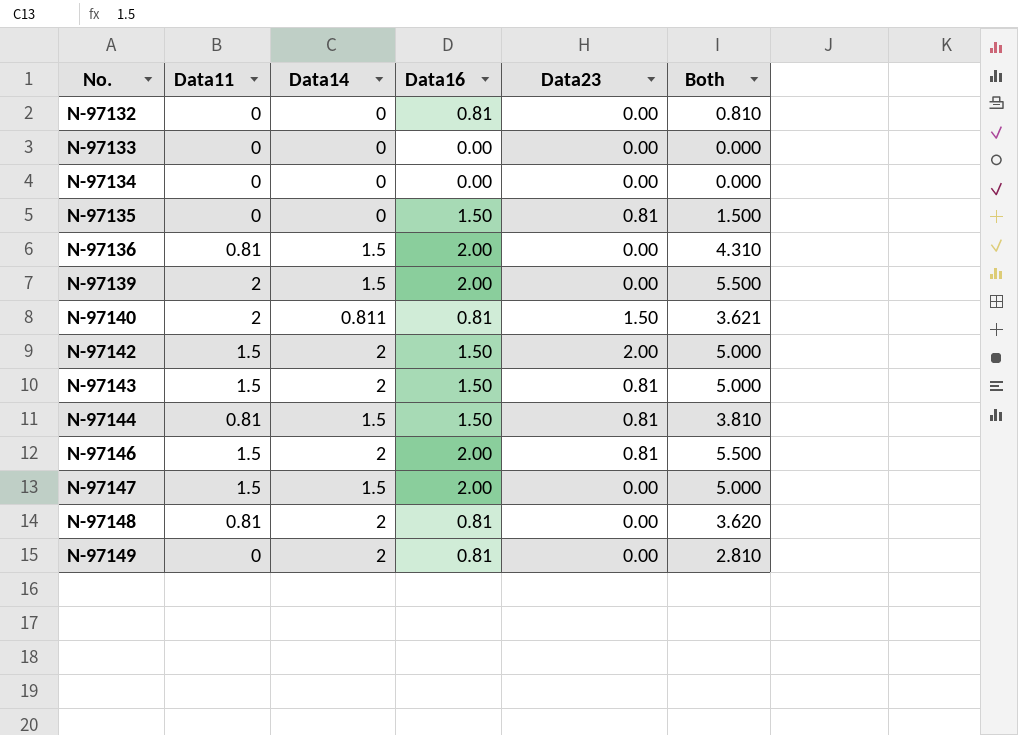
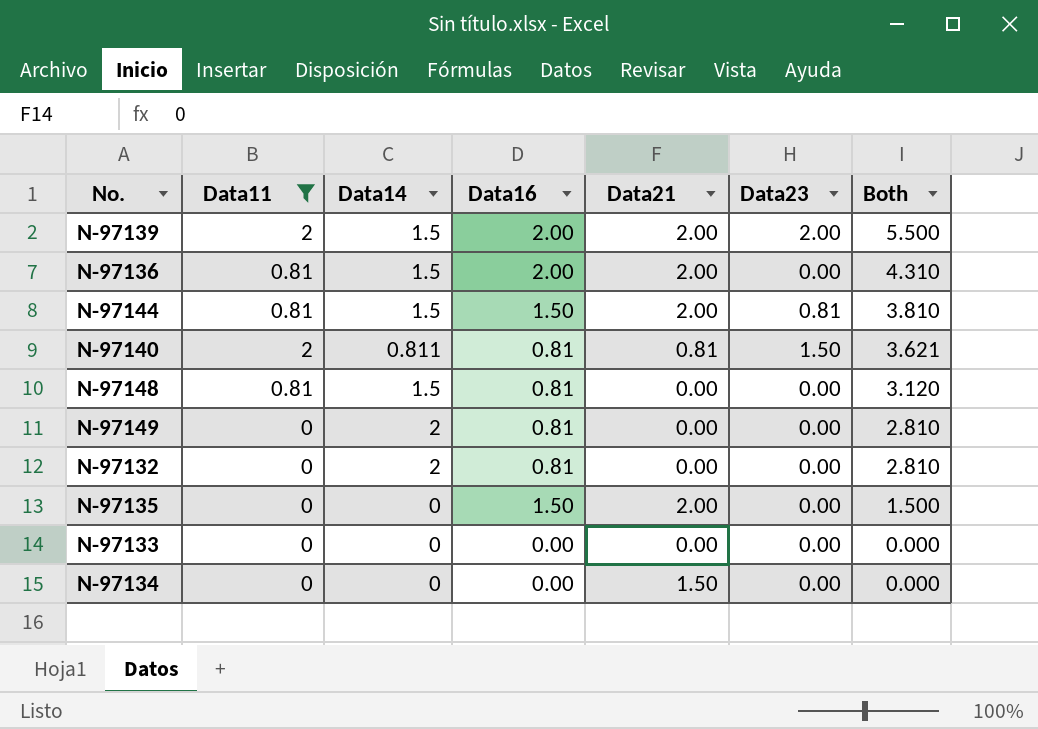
filter: none -> Data11 != 1.5
row order: No. ascending -> Both descending
column Data21 | position: none -> 5
N-97139 | Data23: 0.00 -> 2.00
N-97148 | Data14: 2 -> 1.5
N-97148 | Both: 3.620 -> 3.120
N-97132 | Data14: 0 -> 2
N-97132 | Both: 0.810 -> 2.810
N-97135 | Data23: 0.81 -> 0.00

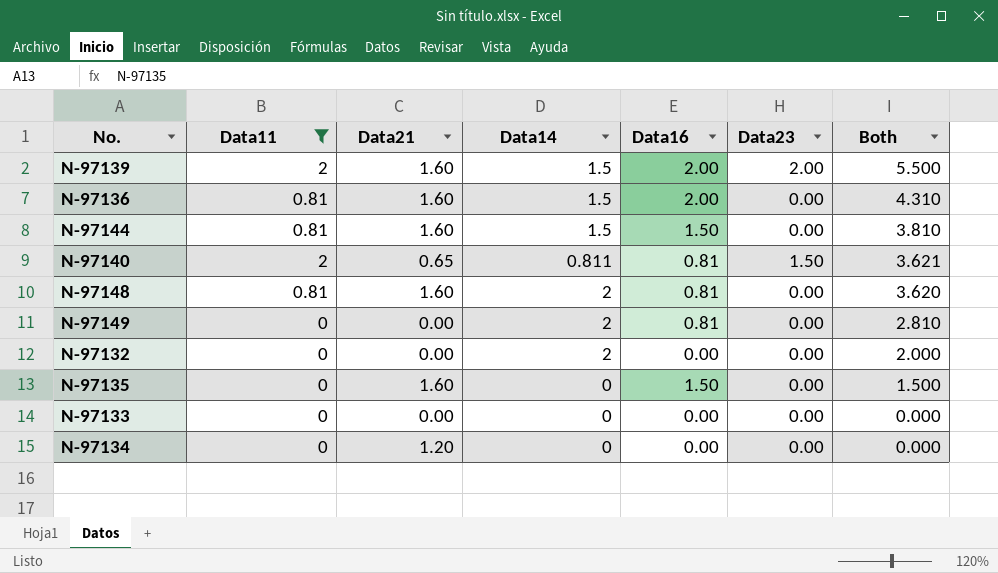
column Data21 | position: 5 -> 3
N-97139 | Data21: 2.00 -> 1.60
N-97136 | Data21: 2.00 -> 1.60
N-97144 | Data21: 2.00 -> 1.60
N-97144 | Data23: 0.81 -> 0.00
N-97140 | Data21: 0.81 -> 0.65
N-97148 | Data21: 0.00 -> 1.60
N-97148 | Data14: 1.5 -> 2
N-97148 | Both: 3.120 -> 3.620
N-97132 | Data16: 0.81 -> 0.00
N-97132 | Both: 2.810 -> 2.000
N-97135 | Data21: 2.00 -> 1.60
N-97134 | Data21: 1.50 -> 1.20

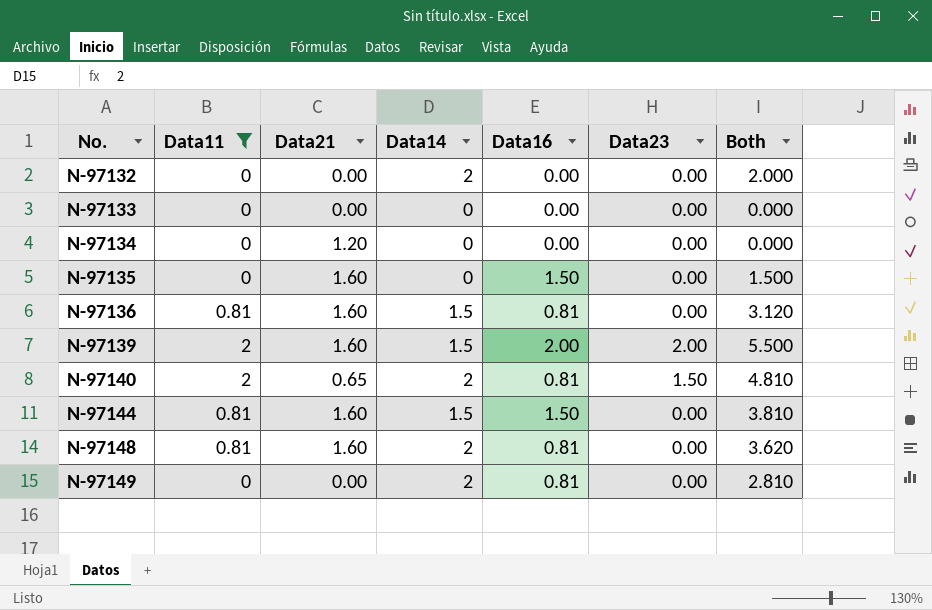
row order: Both descending -> No. ascending
N-97136 | Data16: 2.00 -> 0.81
N-97136 | Both: 4.310 -> 3.120
N-97140 | Data14: 0.811 -> 2
N-97140 | Both: 3.621 -> 4.810

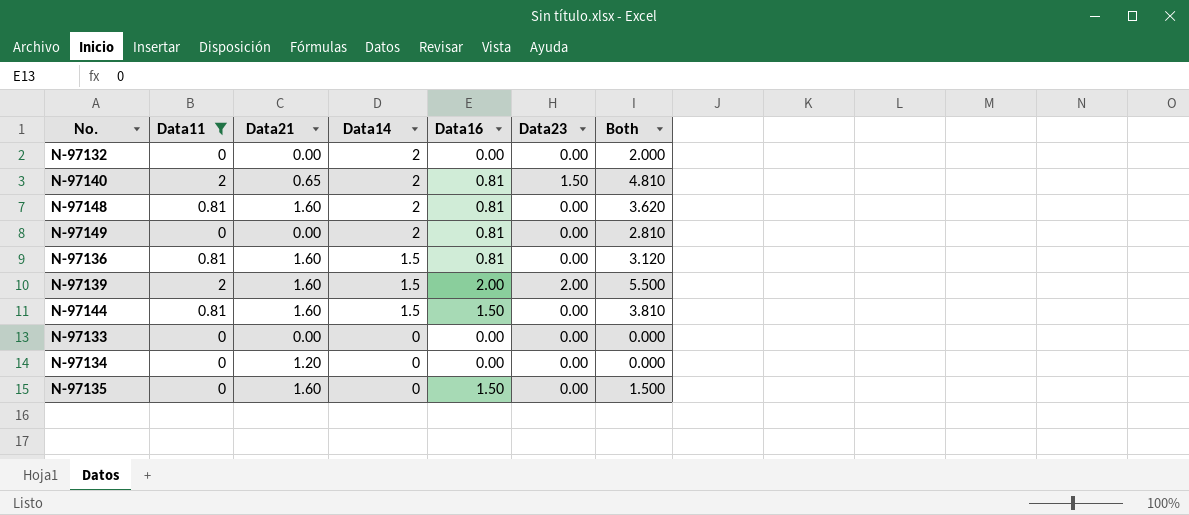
row order: No. ascending -> Data14 descending

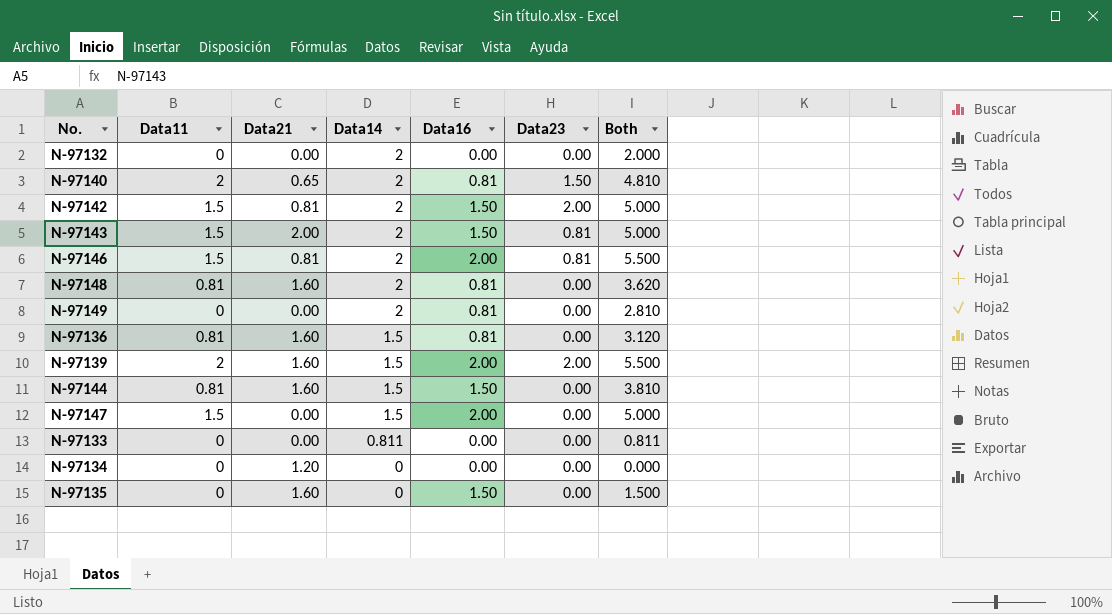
filter: Data11 != 1.5 -> none
N-97133 | Data14: 0 -> 0.811
N-97133 | Both: 0.000 -> 0.811

